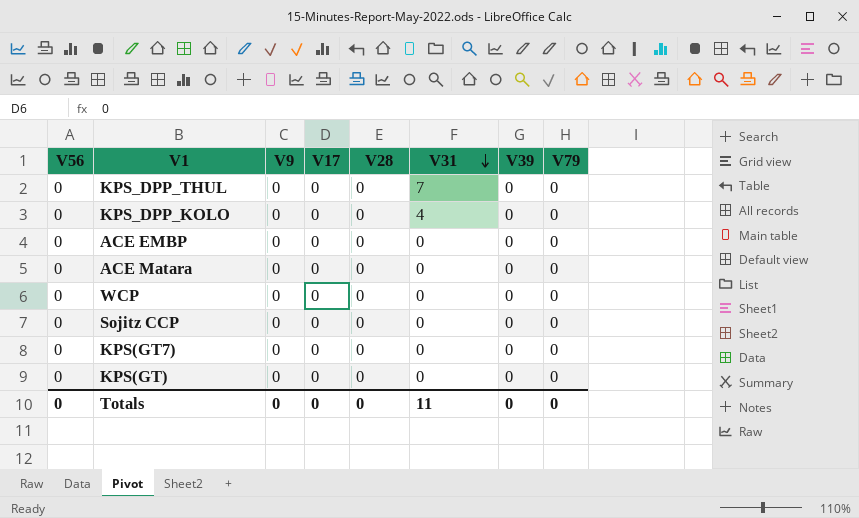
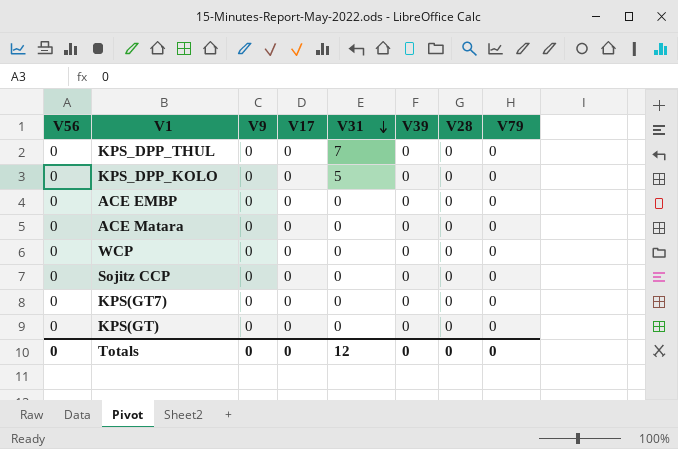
column V28 | position: 5 -> 7
KPS_DPP_KOLO | V31: 4 -> 5
Totals | V31: 11 -> 12

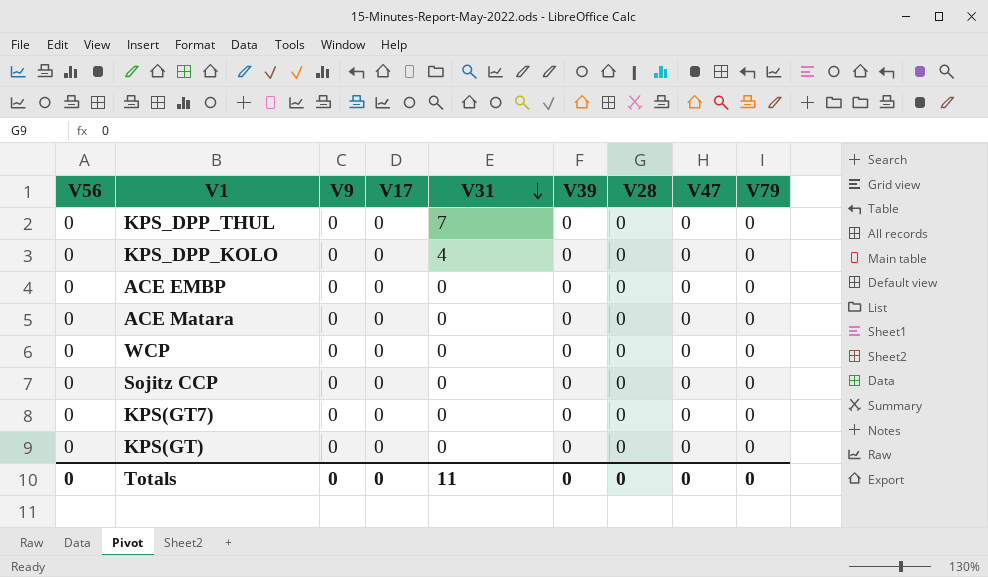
column V47 | position: none -> 8
KPS_DPP_KOLO | V31: 5 -> 4
Totals | V31: 12 -> 11

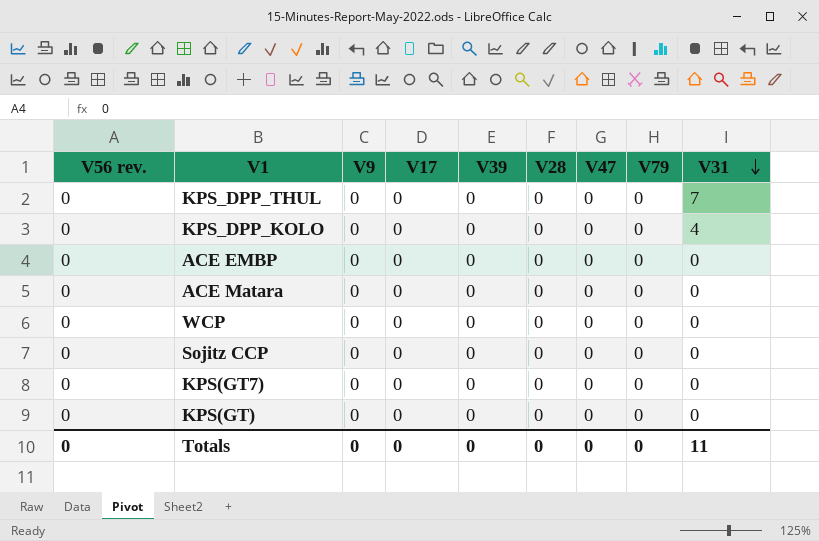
column name: V56 -> V56 rev.
column V31 | position: 5 -> 9

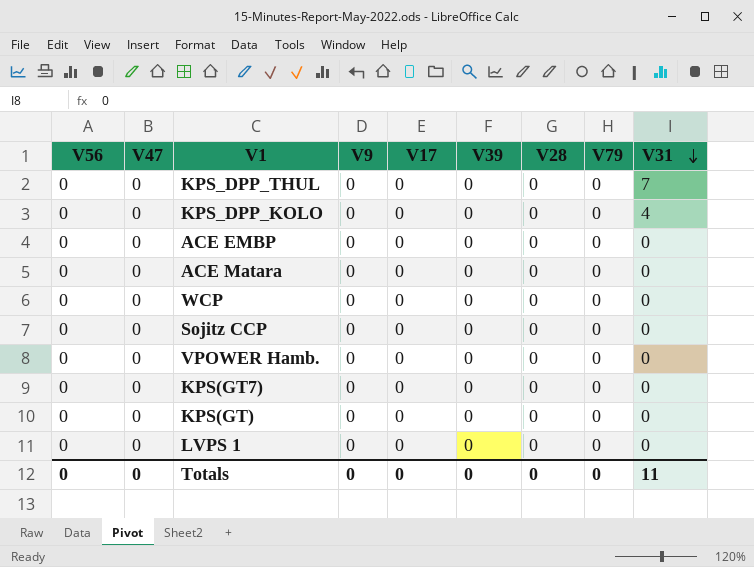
column name: V56 rev. -> V56
column V47 | position: 7 -> 2
row VPOWER Hamb.: none -> 0 | 0 | 0 | 0 | 0 | 0 | 0 | 0
row LVPS 1: none -> 0 | 0 | 0 | 0 | 0 | 0 | 0 | 0

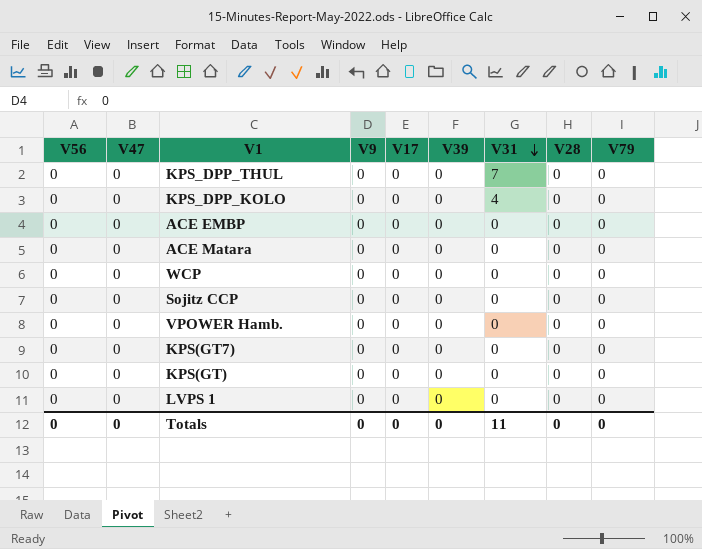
column V31 | position: 9 -> 7

